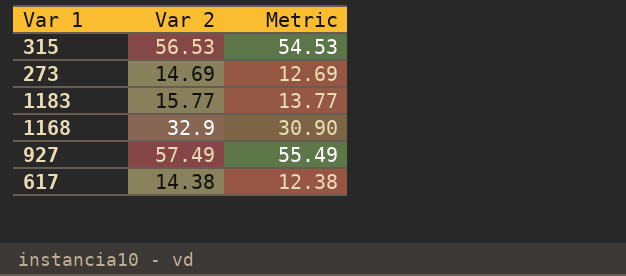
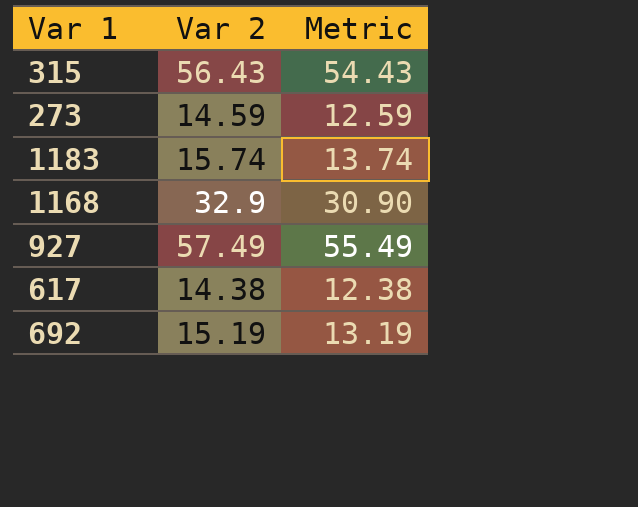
315 | Var 2: 56.53 -> 56.43
315 | Metric: 54.53 -> 54.43
273 | Var 2: 14.69 -> 14.59
273 | Metric: 12.69 -> 12.59
1183 | Var 2: 15.77 -> 15.74
1183 | Metric: 13.77 -> 13.74
row 692: none -> 15.19 | 13.19

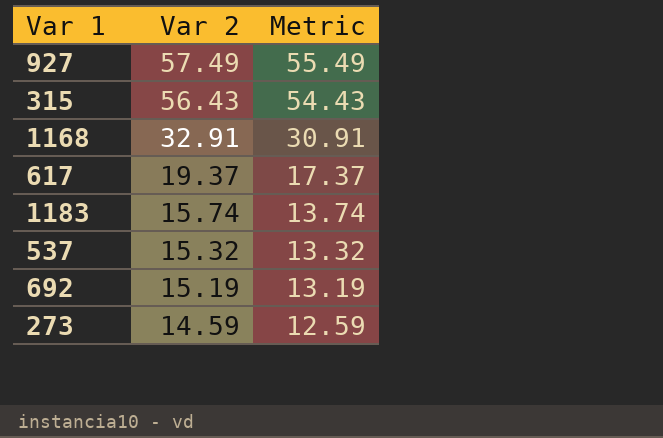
row order: none -> Var 2 descending
1168 | Var 2: 32.9 -> 32.91
1168 | Metric: 30.90 -> 30.91
617 | Var 2: 14.38 -> 19.37
617 | Metric: 12.38 -> 17.37
row 537: none -> 15.32 | 13.32

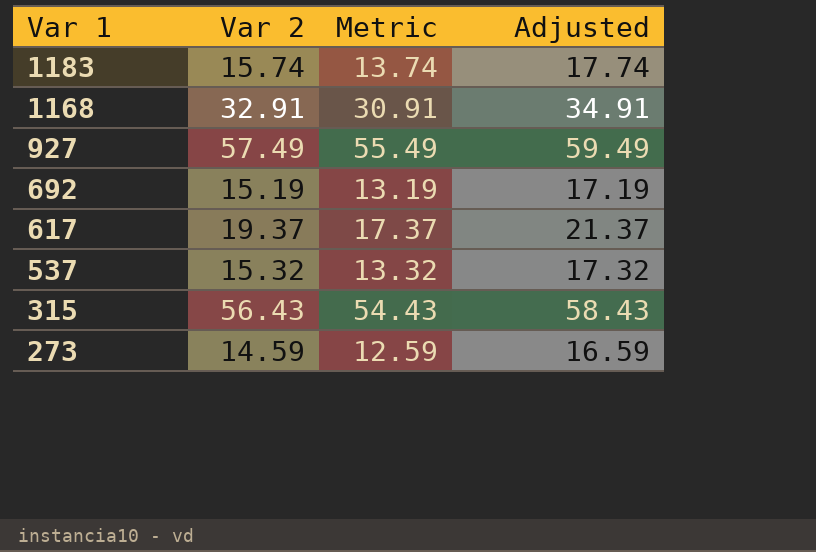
row order: Var 2 descending -> Var 1 descending
column Adjusted | formula: none -> [Var 2] + 2

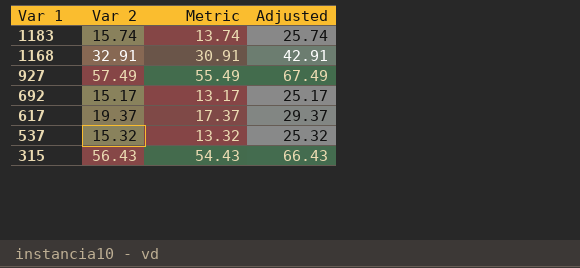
column Adjusted | formula: [Var 2] + 2 -> [Var 2] + 10
row 273: 14.59 | 12.59 | 16.59 -> none
692 | Var 2: 15.19 -> 15.17
692 | Metric: 13.19 -> 13.17

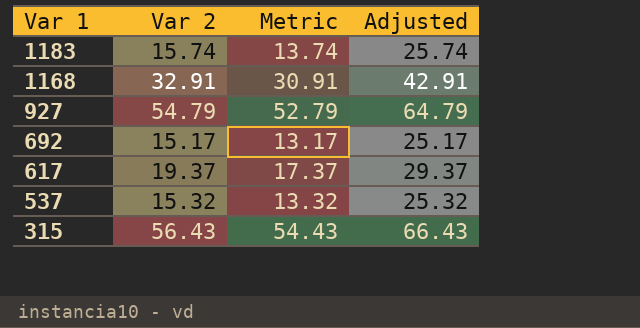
927 | Var 2: 57.49 -> 54.79
927 | Metric: 55.49 -> 52.79
927 | Adjusted: 67.49 -> 64.79

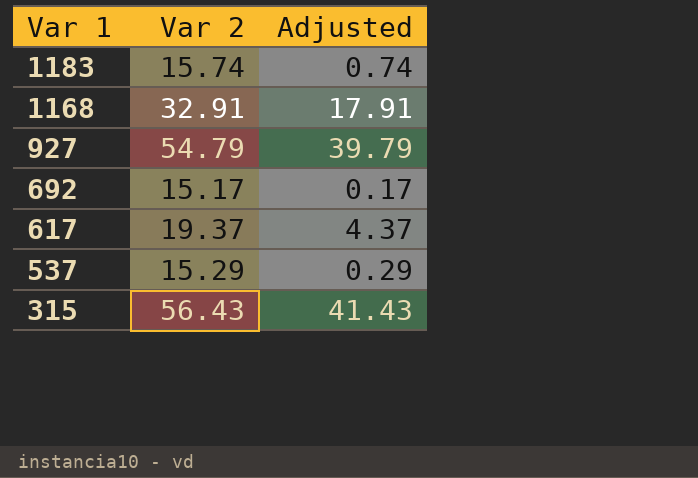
column Metric | formula: [Var 2] - 2 -> none
column Adjusted | formula: [Var 2] + 10 -> [Var 2] - 15
537 | Var 2: 15.32 -> 15.29

